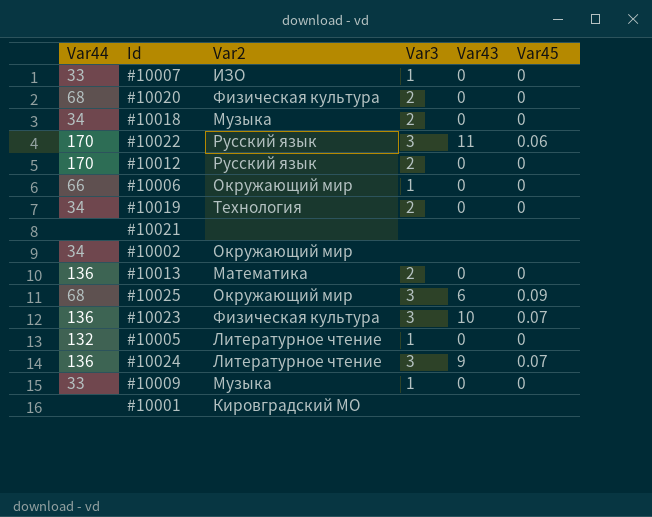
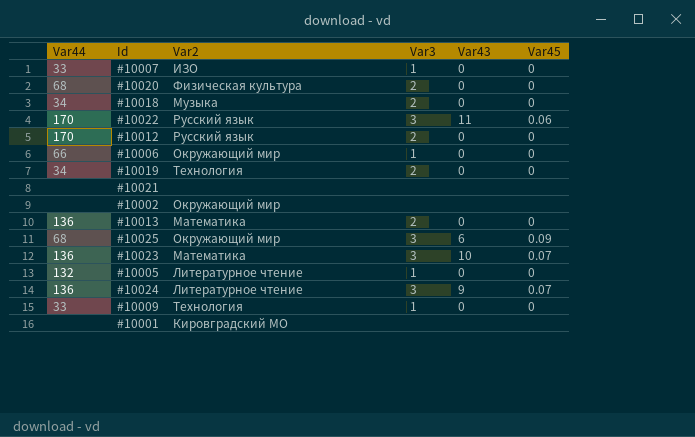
#10002 | Var44: 34 -> none
#10023 | Var2: Физическая культура -> Математика
#10009 | Var2: Музыка -> Технология

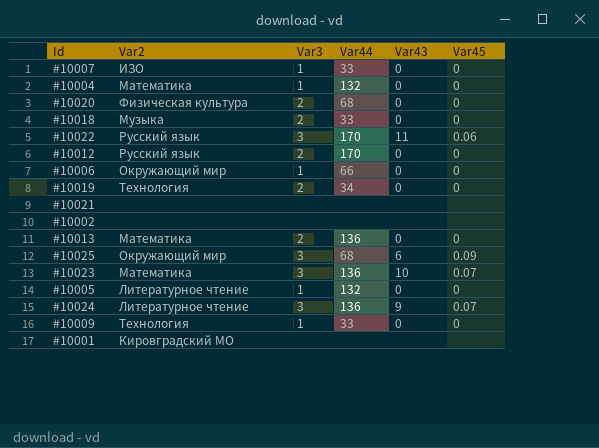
column Var44 | position: 1 -> 4
row #10004: none -> Математика | 1 | 132 | 0 | 0
#10018 | Var44: 34 -> 33
#10002 | Var2: Окружающий мир -> none

